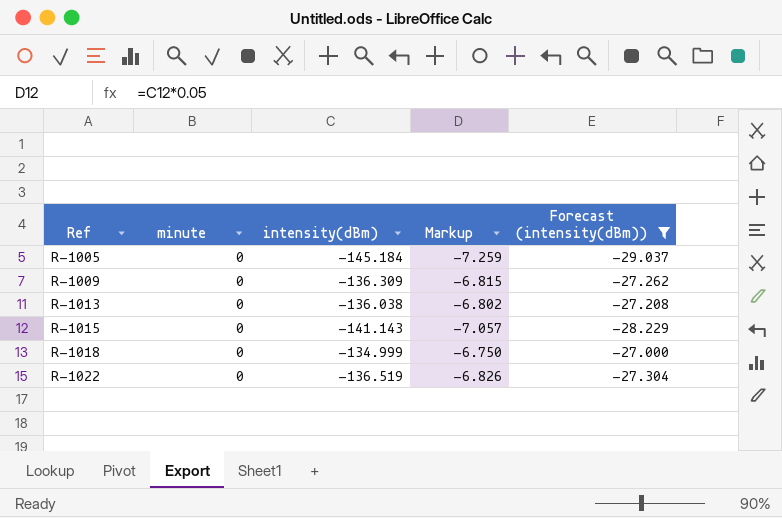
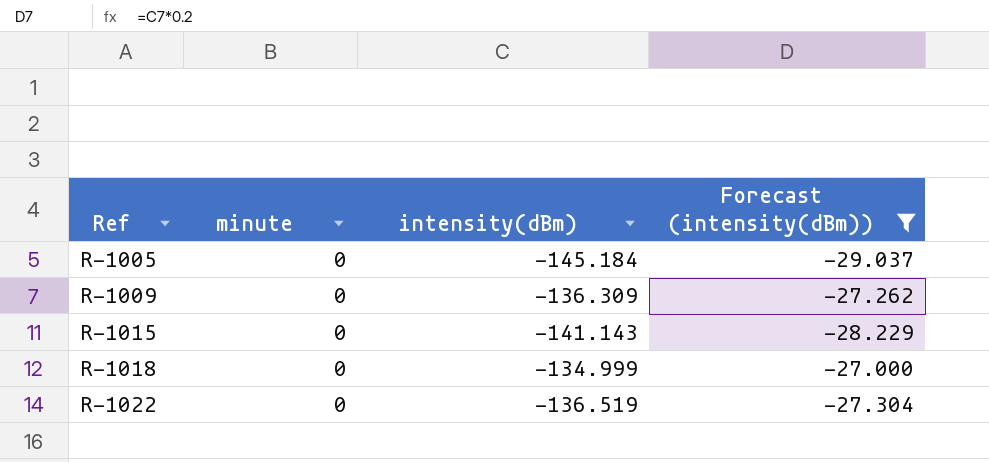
column Markup | formula: [intensity(dBm)] * 0.05 -> none
row R-1013: 0 | -136.038 | -6.802 | -27.208 -> none

